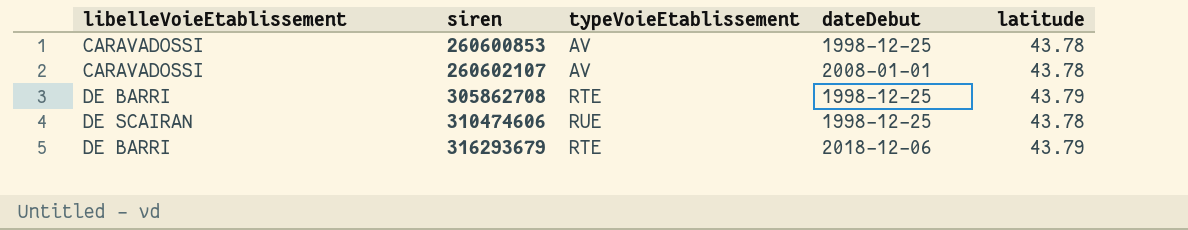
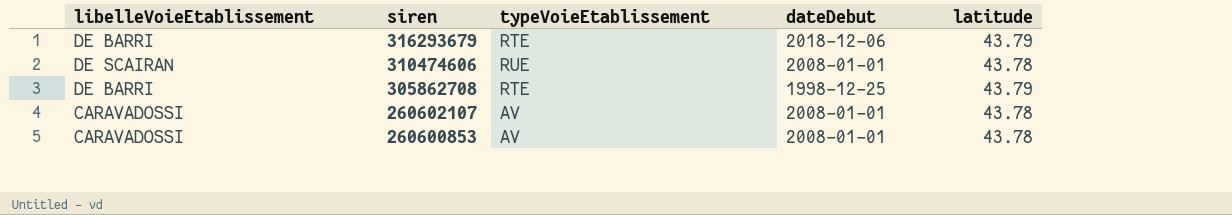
row order: siren ascending -> siren descending
310474606 | dateDebut: 1998-12-25 -> 2008-01-01
260600853 | dateDebut: 1998-12-25 -> 2008-01-01

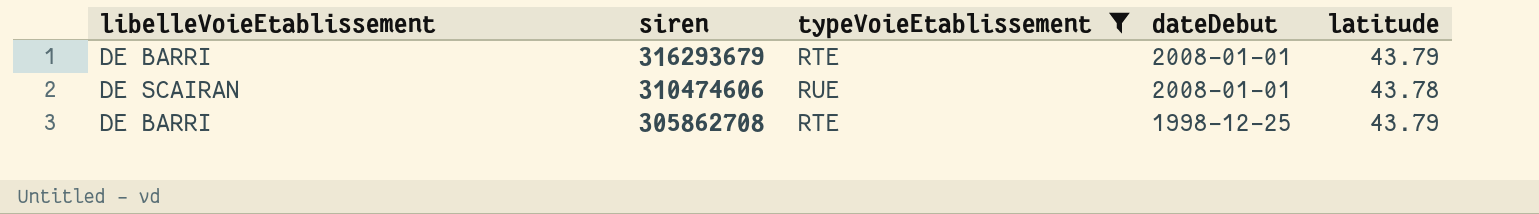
filter: none -> typeVoieEtablissement != AV
316293679 | dateDebut: 2018-12-06 -> 2008-01-01

